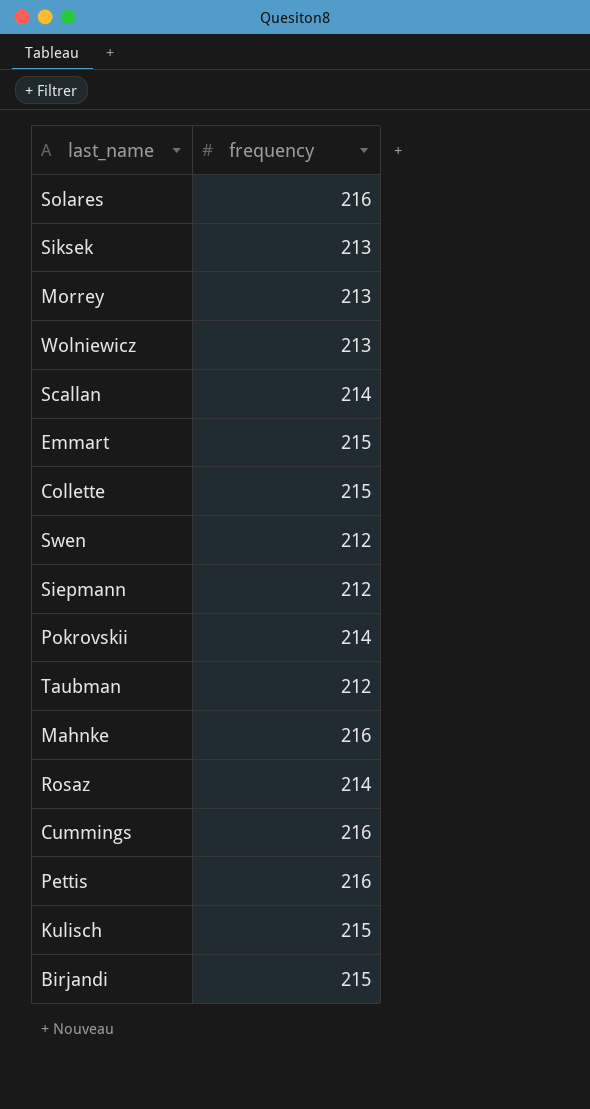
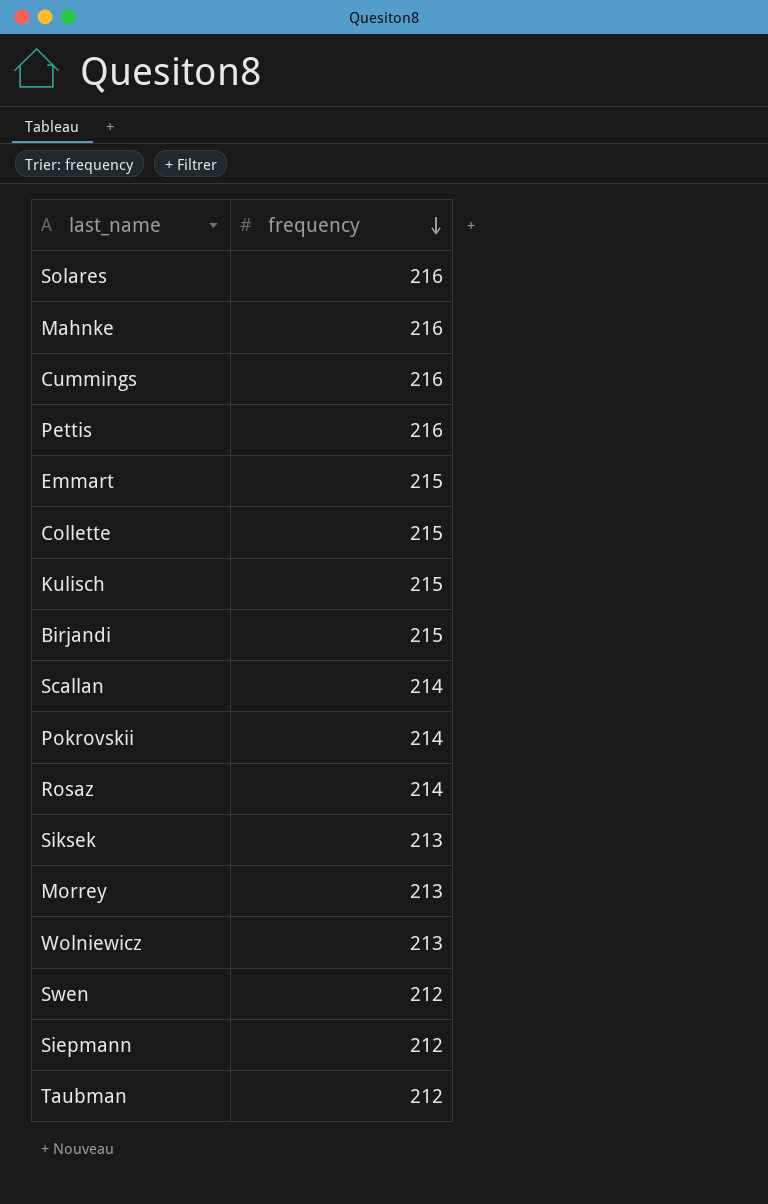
row order: none -> frequency descending

